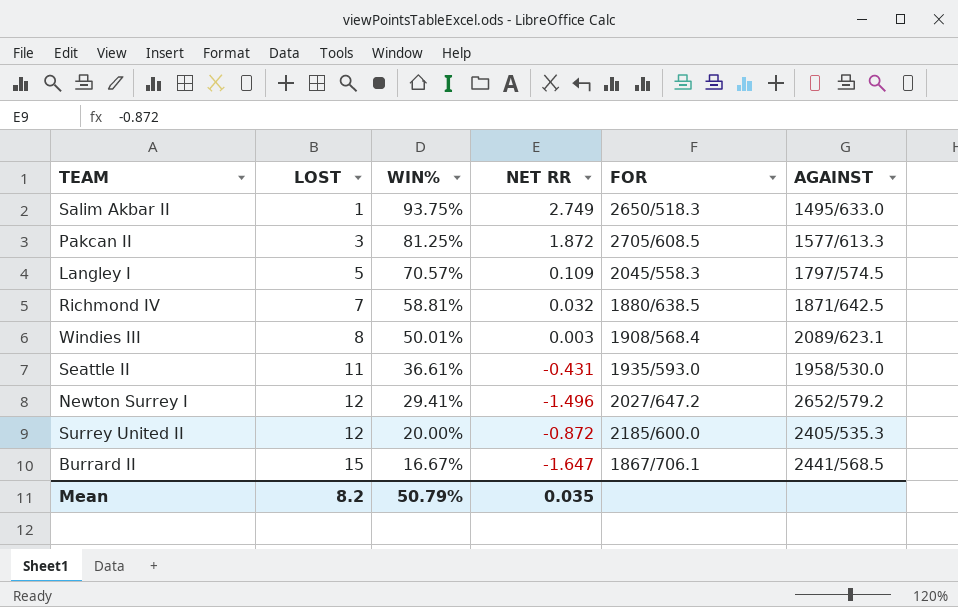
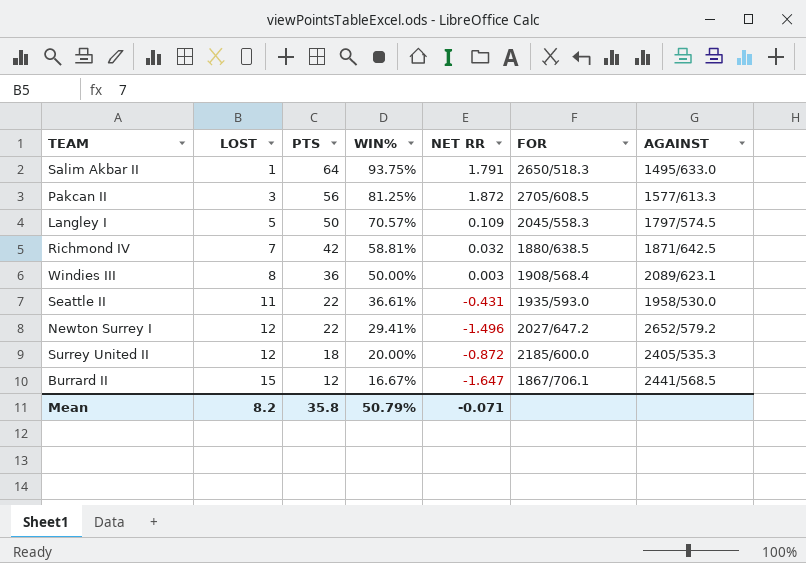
column PTS | position: none -> 3
Salim Akbar II | NET RR: 2.749 -> 1.791
Windies III | WIN%: 50.01% -> 50.00%
Mean | NET RR: 0.035 -> -0.071

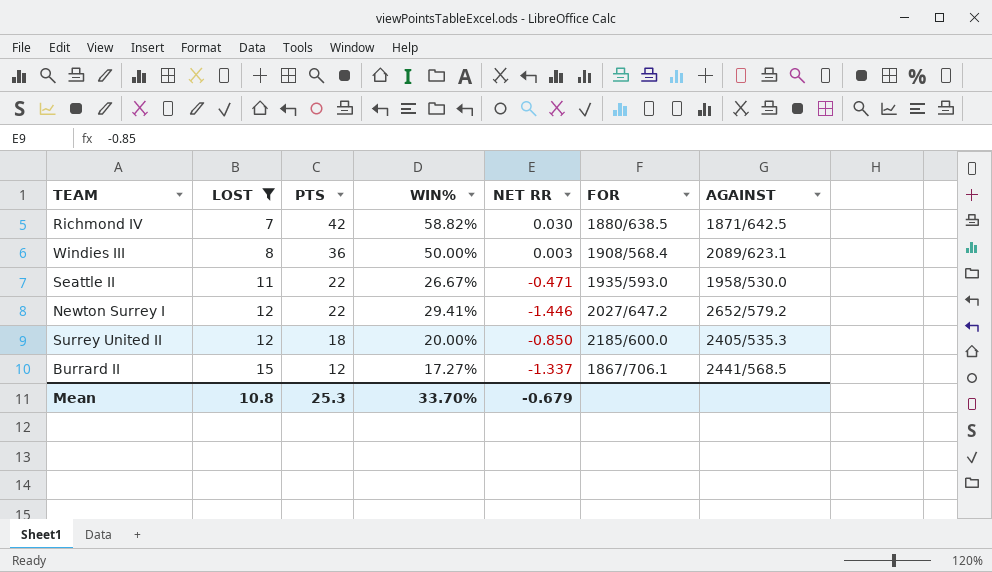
filter: none -> LOST >= 7
Richmond IV | WIN%: 58.81% -> 58.82%
Richmond IV | NET RR: 0.032 -> 0.030
Seattle II | WIN%: 36.61% -> 26.67%
Seattle II | NET RR: -0.431 -> -0.471
Newton Surrey I | NET RR: -1.496 -> -1.446
Surrey United II | NET RR: -0.872 -> -0.850
Burrard II | WIN%: 16.67% -> 17.27%
Burrard II | NET RR: -1.647 -> -1.337
Mean | LOST: 8.2 -> 10.8
Mean | PTS: 35.8 -> 25.3
Mean | WIN%: 50.79% -> 33.70%
Mean | NET RR: -0.071 -> -0.679

